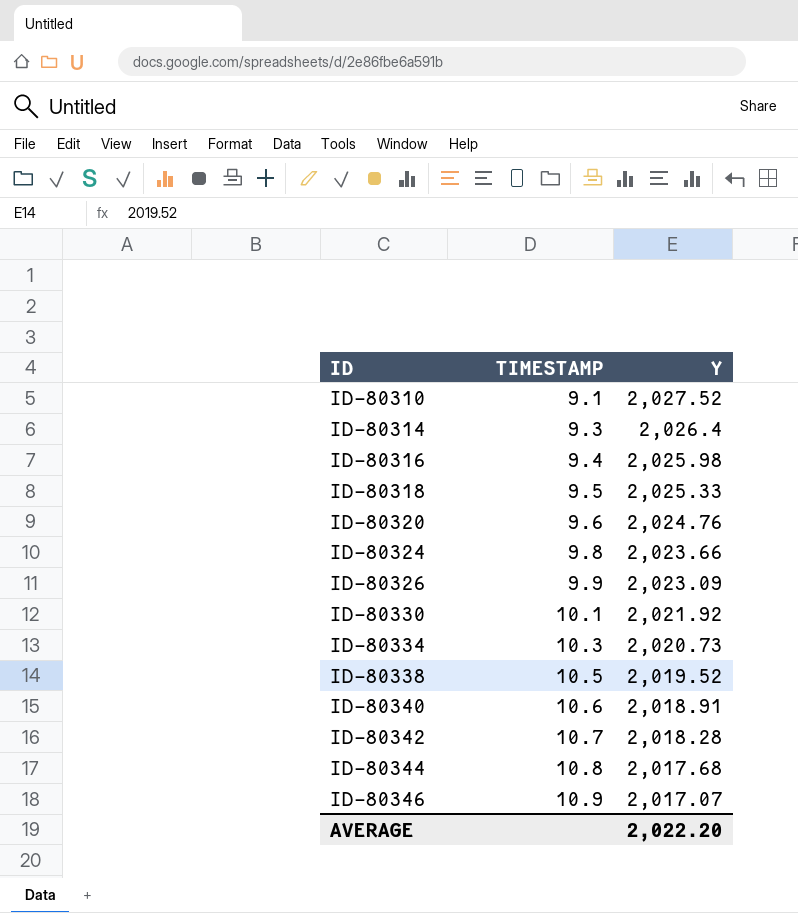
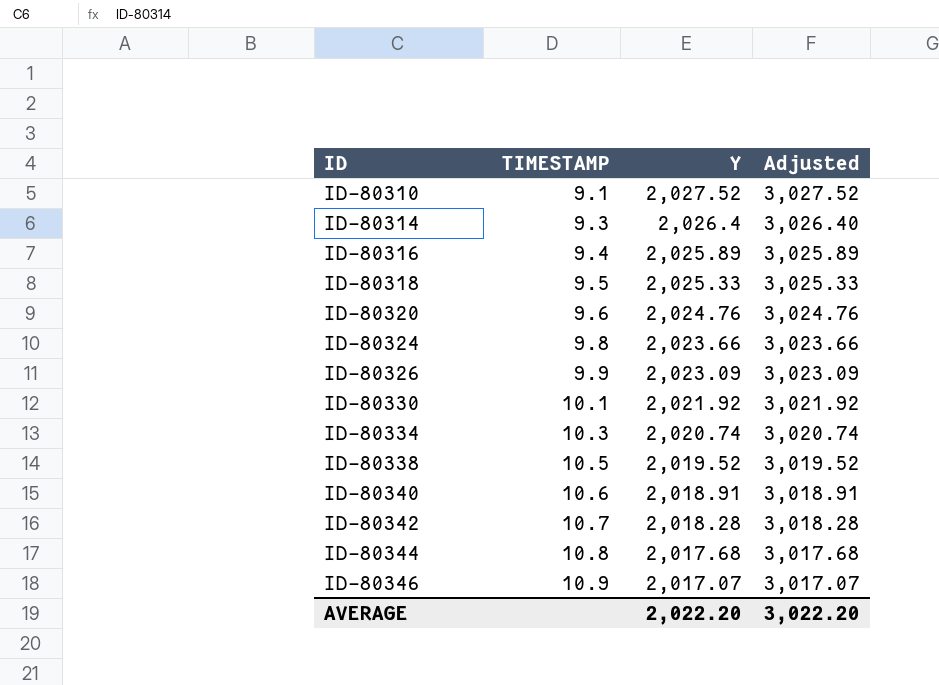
column Adjusted | formula: none -> [Y] + 1000
ID-80316 | Y: 2,025.98 -> 2,025.89
ID-80334 | Y: 2,020.73 -> 2,020.74

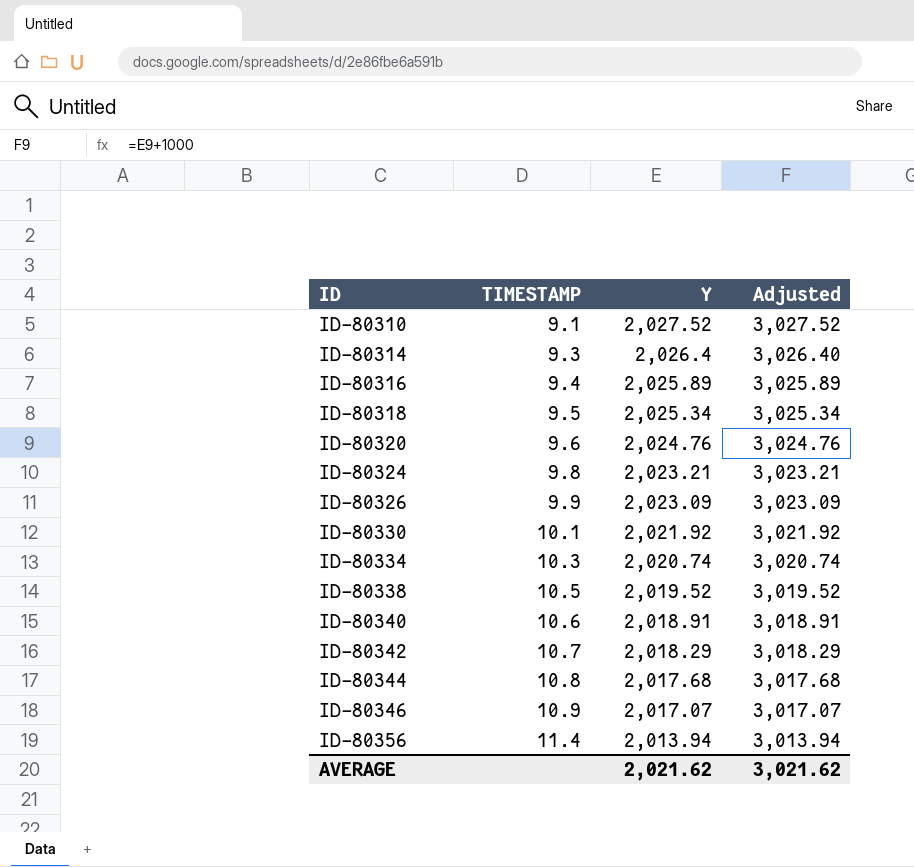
ID-80318 | Y: 2,025.33 -> 2,025.34
ID-80318 | Adjusted: 3,025.33 -> 3,025.34
ID-80324 | Y: 2,023.66 -> 2,023.21
ID-80324 | Adjusted: 3,023.66 -> 3,023.21
ID-80342 | Y: 2,018.28 -> 2,018.29
ID-80342 | Adjusted: 3,018.28 -> 3,018.29
row ID-80356: none -> 11.4 | 2,013.94 | 3,013.94
AVERAGE | Y: 2,022.20 -> 2,021.62
AVERAGE | Adjusted: 3,022.20 -> 3,021.62

